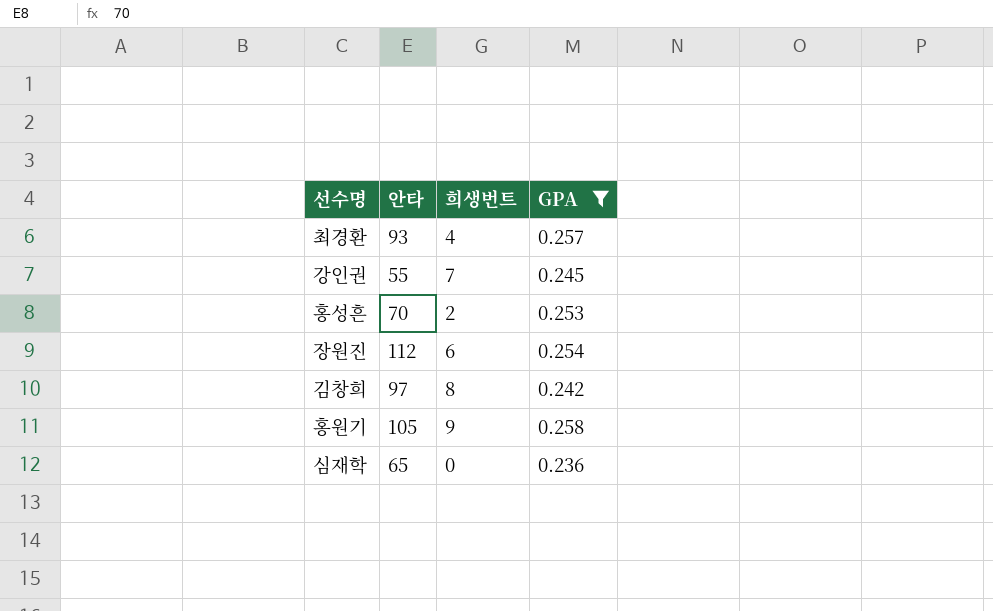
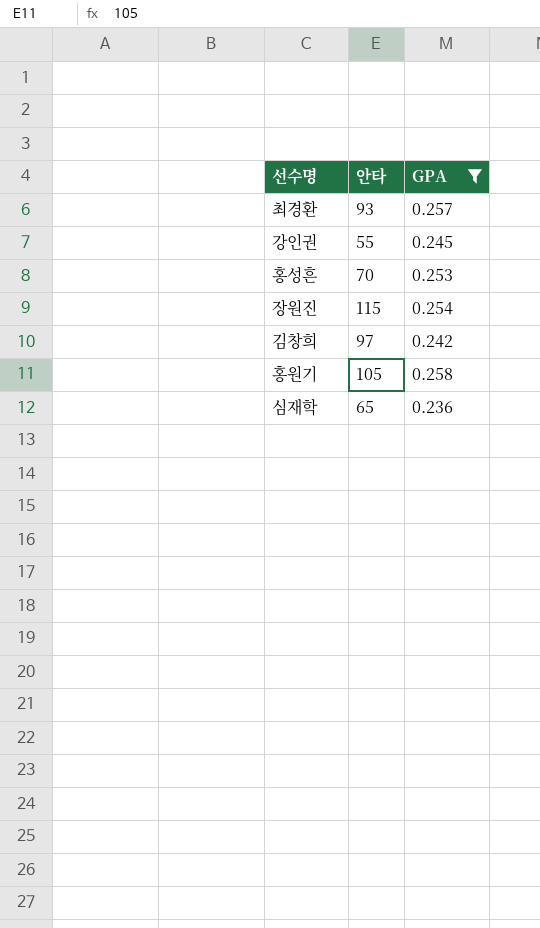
column 희생번트 | position: 3 -> none
장원진 | 안타: 112 -> 115

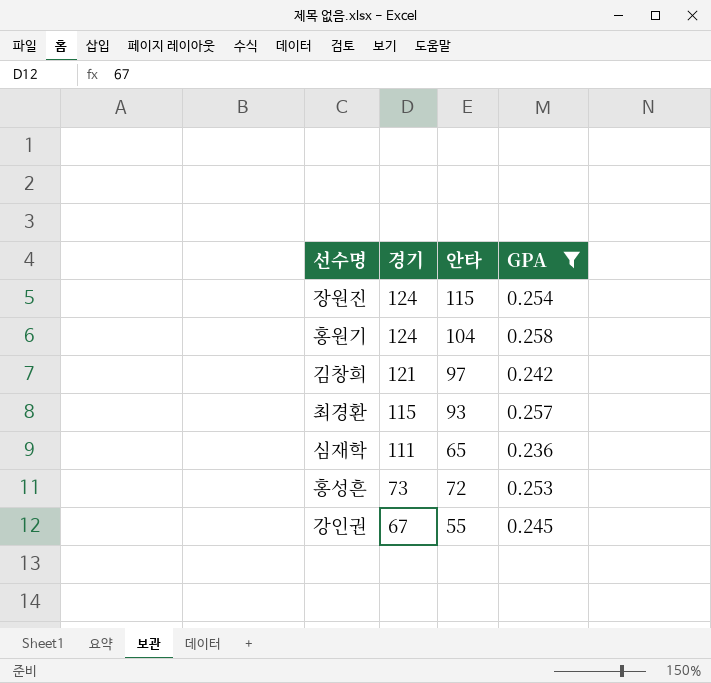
row order: none -> 경기 descending
column 경기 | position: none -> 2
홍원기 | 안타: 105 -> 104
홍성흔 | 안타: 70 -> 72

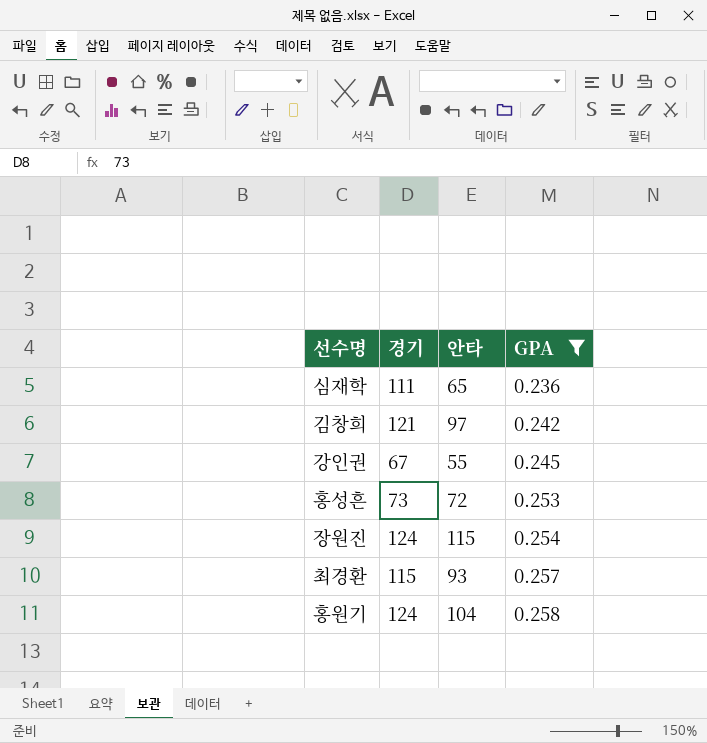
row order: 경기 descending -> GPA ascending

